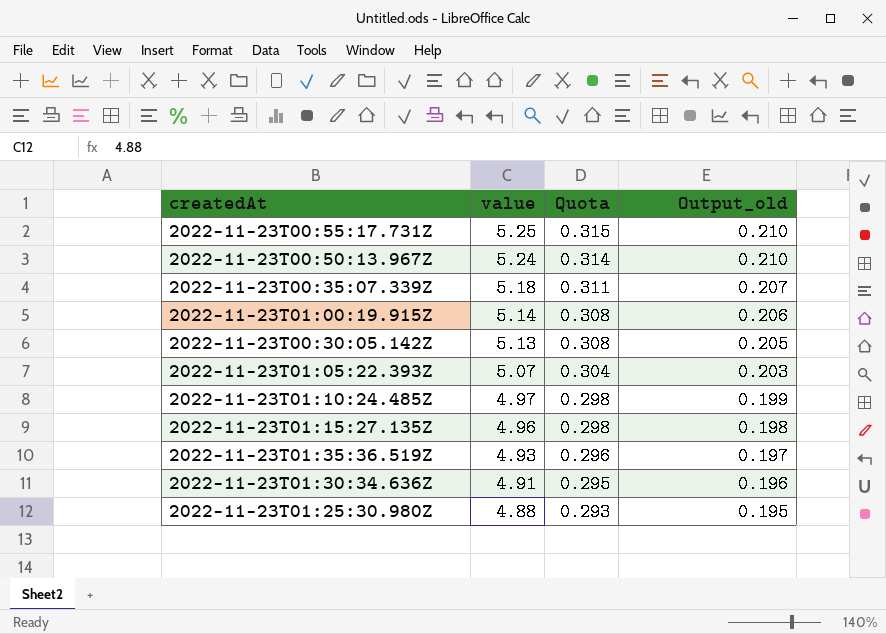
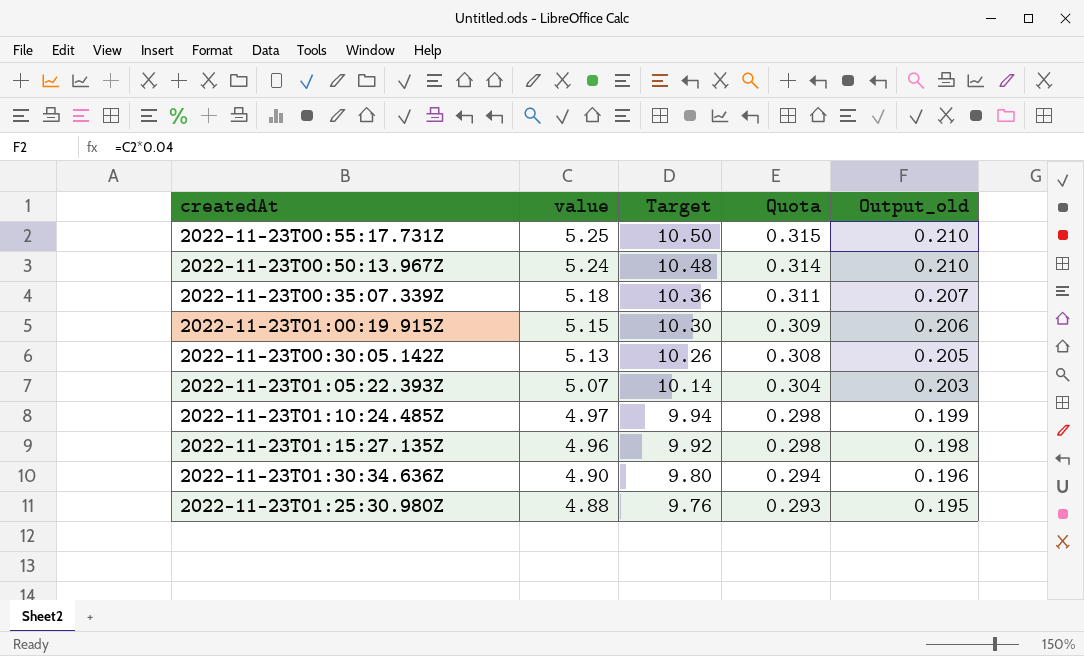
column Target | formula: none -> [value] * 2
row 2022-11-23T01:35:36.519Z: 4.93 | 0.296 | 0.197 -> none
2022-11-23T01:00:19.915Z | value: 5.14 -> 5.15
2022-11-23T01:00:19.915Z | Quota: 0.308 -> 0.309
2022-11-23T01:30:34.636Z | value: 4.91 -> 4.90
2022-11-23T01:30:34.636Z | Quota: 0.295 -> 0.294

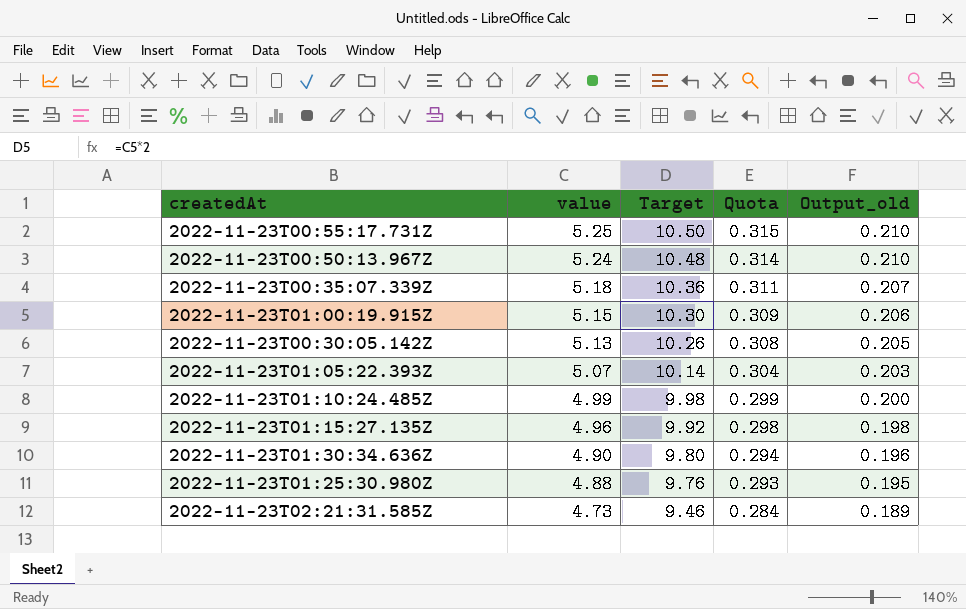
2022-11-23T01:10:24.485Z | value: 4.97 -> 4.99
2022-11-23T01:10:24.485Z | Target: 9.94 -> 9.98
2022-11-23T01:10:24.485Z | Quota: 0.298 -> 0.299
2022-11-23T01:10:24.485Z | Output_old: 0.199 -> 0.200
row 2022-11-23T02:21:31.585Z: none -> 4.73 | 9.46 | 0.284 | 0.189

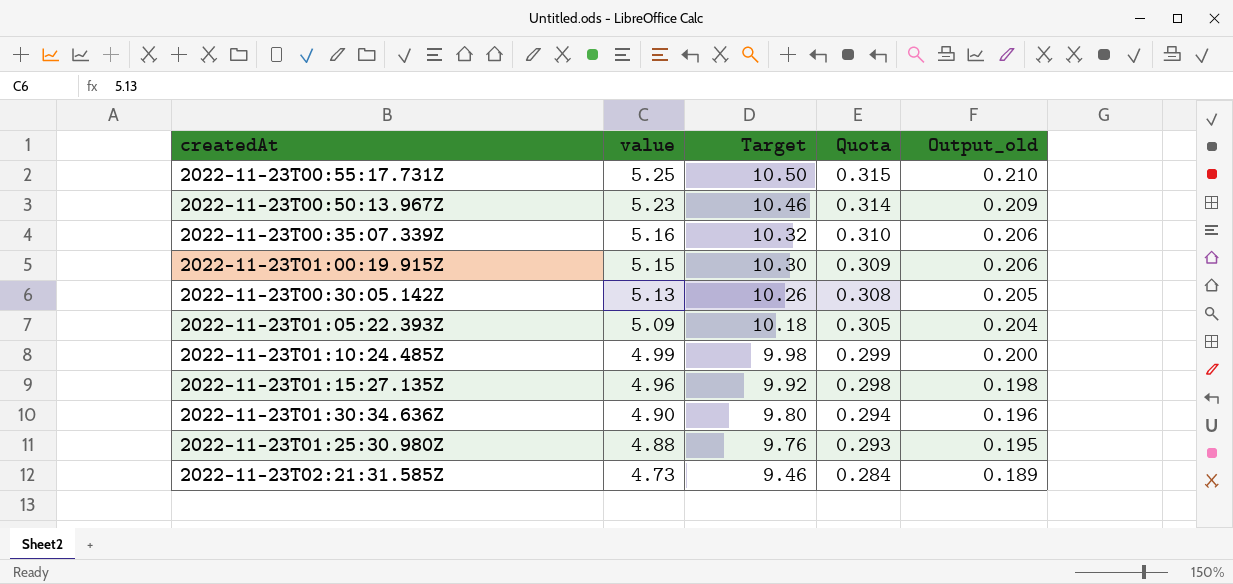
2022-11-23T00:50:13.967Z | value: 5.24 -> 5.23
2022-11-23T00:50:13.967Z | Target: 10.48 -> 10.46
2022-11-23T00:50:13.967Z | Output_old: 0.210 -> 0.209
2022-11-23T00:35:07.339Z | value: 5.18 -> 5.16
2022-11-23T00:35:07.339Z | Target: 10.36 -> 10.32
2022-11-23T00:35:07.339Z | Quota: 0.311 -> 0.310
2022-11-23T00:35:07.339Z | Output_old: 0.207 -> 0.206
2022-11-23T01:05:22.393Z | value: 5.07 -> 5.09
2022-11-23T01:05:22.393Z | Target: 10.14 -> 10.18
2022-11-23T01:05:22.393Z | Quota: 0.304 -> 0.305
2022-11-23T01:05:22.393Z | Output_old: 0.203 -> 0.204

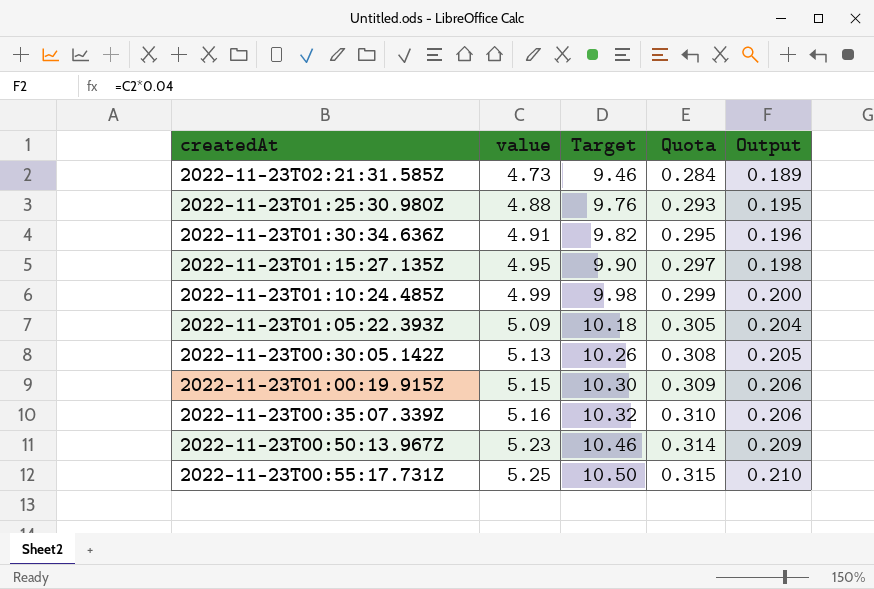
row order: value descending -> value ascending
column name: Output_old -> Output
2022-11-23T01:30:34.636Z | value: 4.90 -> 4.91
2022-11-23T01:30:34.636Z | Target: 9.80 -> 9.82
2022-11-23T01:30:34.636Z | Quota: 0.294 -> 0.295
2022-11-23T01:15:27.135Z | value: 4.96 -> 4.95
2022-11-23T01:15:27.135Z | Target: 9.92 -> 9.90
2022-11-23T01:15:27.135Z | Quota: 0.298 -> 0.297

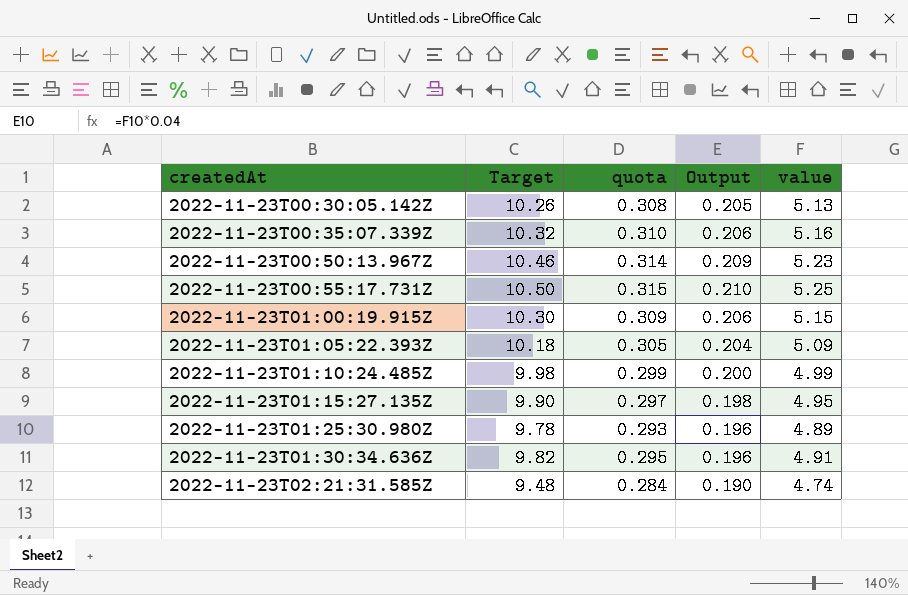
row order: value ascending -> createdAt ascending
column name: Quota -> quota
column value | position: 2 -> 5
2022-11-23T01:25:30.980Z | Target: 9.76 -> 9.78
2022-11-23T01:25:30.980Z | Output: 0.195 -> 0.196
2022-11-23T01:25:30.980Z | value: 4.88 -> 4.89
2022-11-23T02:21:31.585Z | Target: 9.46 -> 9.48
2022-11-23T02:21:31.585Z | Output: 0.189 -> 0.190
2022-11-23T02:21:31.585Z | value: 4.73 -> 4.74

